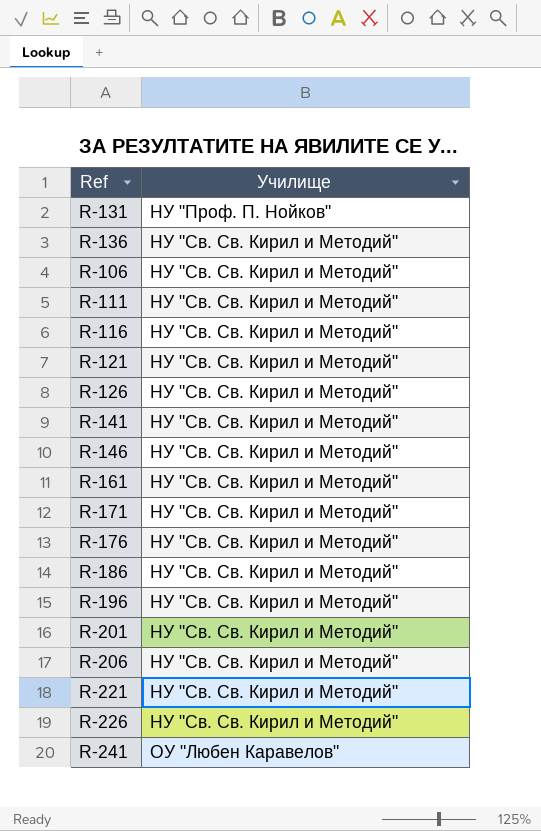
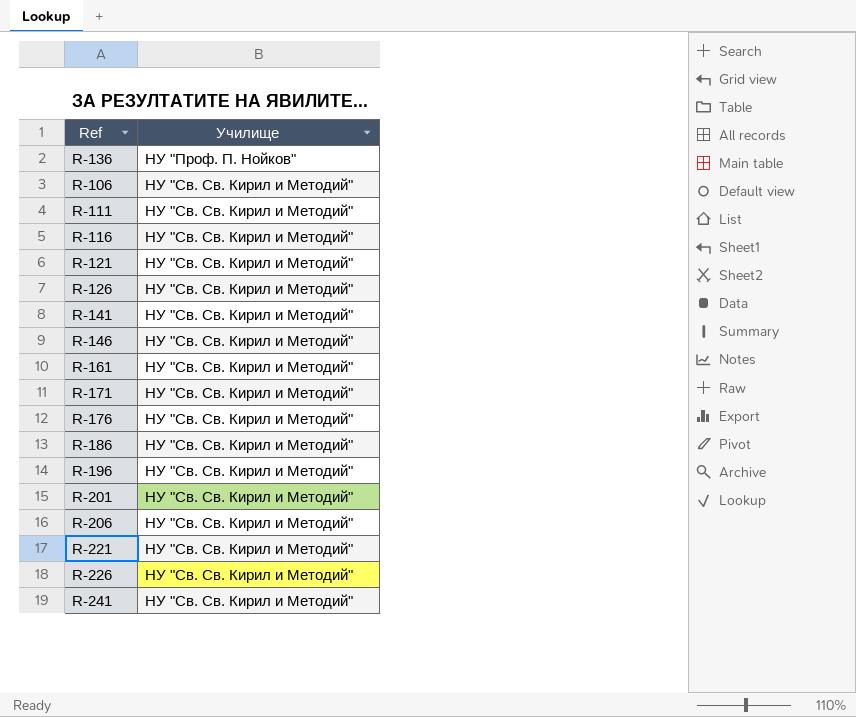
row R-131: НУ "Проф. П. Нойков" -> none
R-136 | Училище: НУ "Св. Св. Кирил и Методий" -> НУ "Проф. П. Нойков"
R-241 | Училище: ОУ "Любен Каравелов" -> НУ "Св. Св. Кирил и Методий"

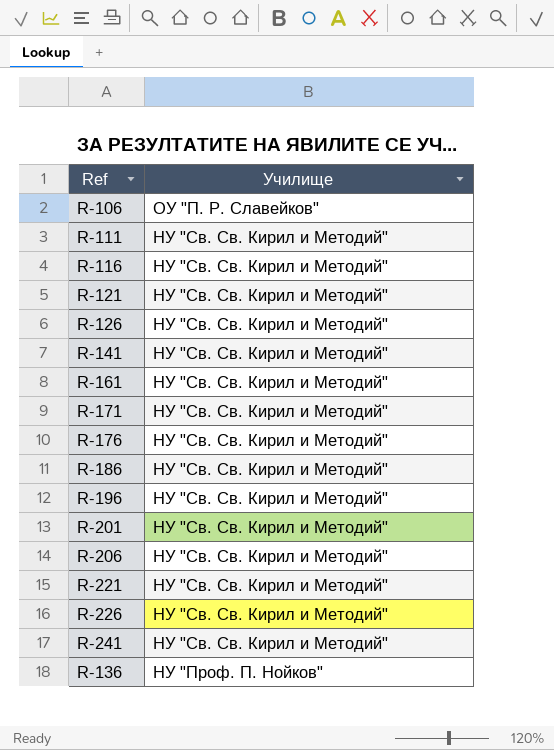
row order: Училище ascending -> Училище descending
row R-146: НУ "Св. Св. Кирил и Методий" -> none
R-106 | Училище: НУ "Св. Св. Кирил и Методий" -> ОУ "П. Р. Славейков"

